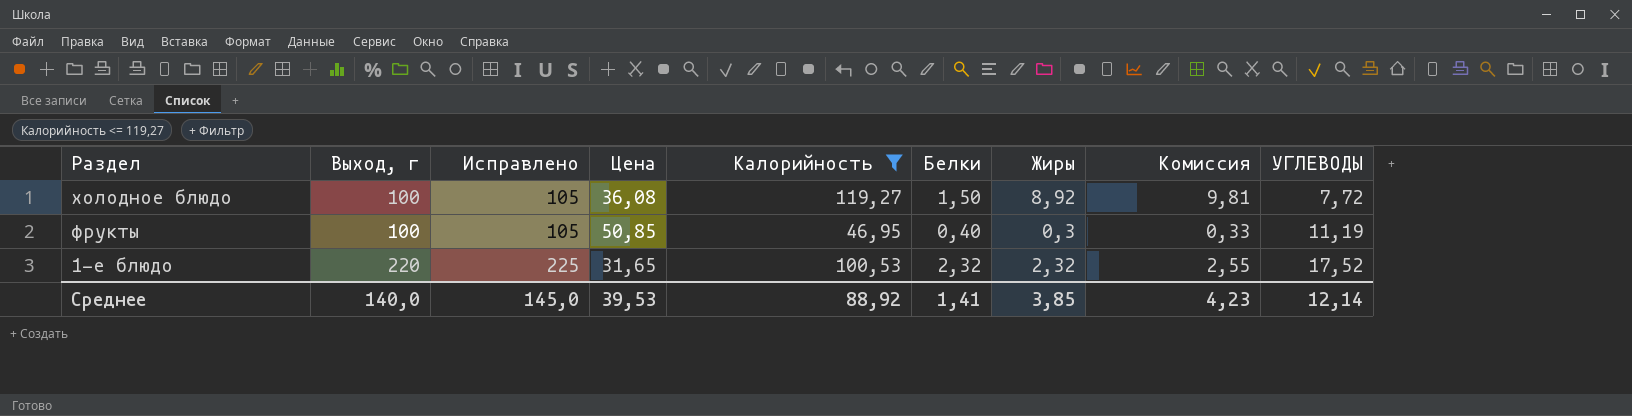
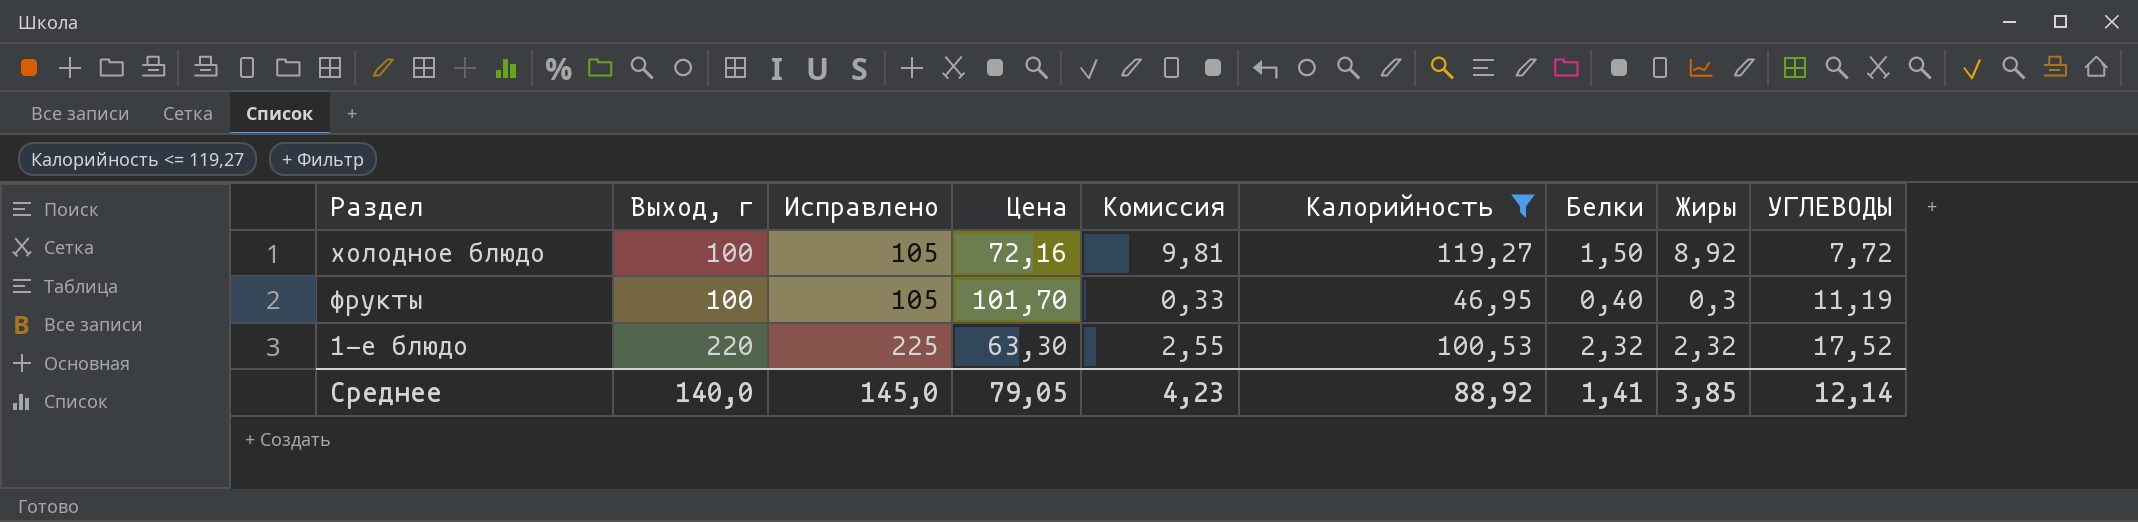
column Комиссия | position: 8 -> 5
холодное блюдо | Цена: 36,08 -> 72,16
фрукты | Цена: 50,85 -> 101,70
1-е блюдо | Цена: 31,65 -> 63,30
Среднее | Цена: 39,53 -> 79,05

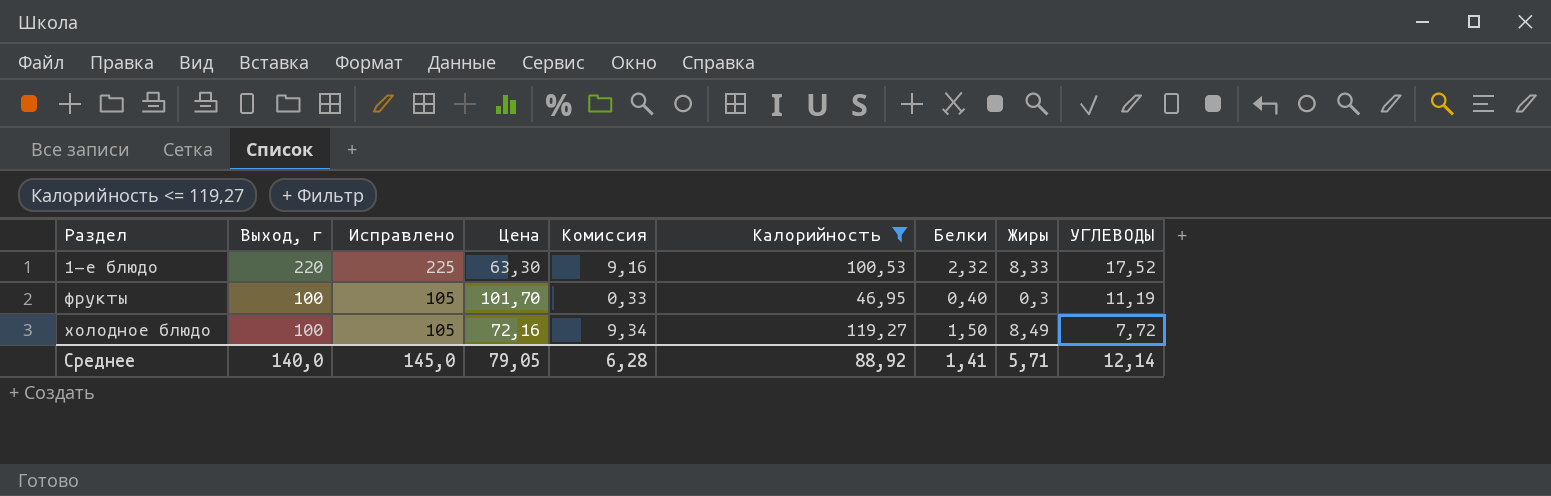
row order: Раздел descending -> Раздел ascending
1-е блюдо | Комиссия: 2,55 -> 9,16
1-е блюдо | Жиры: 2,32 -> 8,33
холодное блюдо | Комиссия: 9,81 -> 9,34
холодное блюдо | Жиры: 8,92 -> 8,49
Среднее | Комиссия: 4,23 -> 6,28
Среднее | Жиры: 3,85 -> 5,71

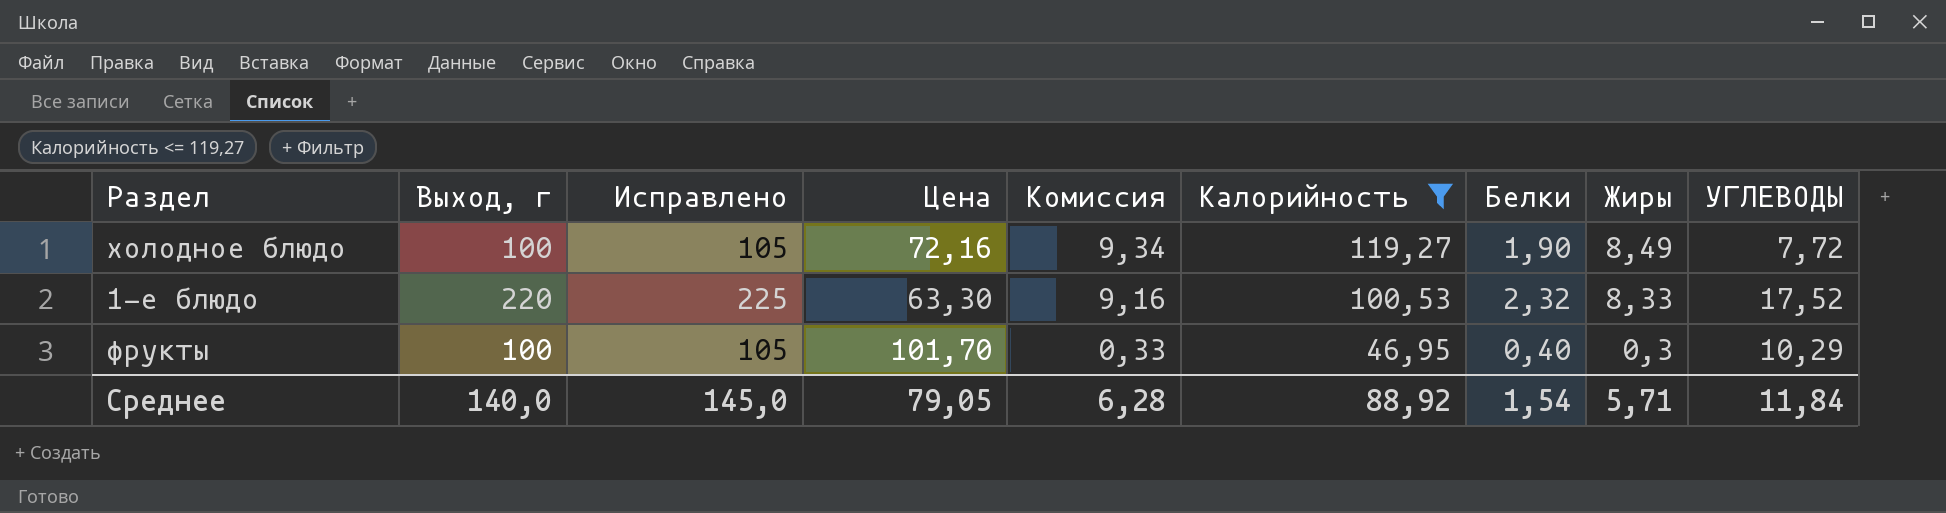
row order: Раздел ascending -> Комиссия descending
холодное блюдо | Белки: 1,50 -> 1,90
фрукты | УГЛЕВОДЫ: 11,19 -> 10,29
Среднее | Белки: 1,41 -> 1,54
Среднее | УГЛЕВОДЫ: 12,14 -> 11,84

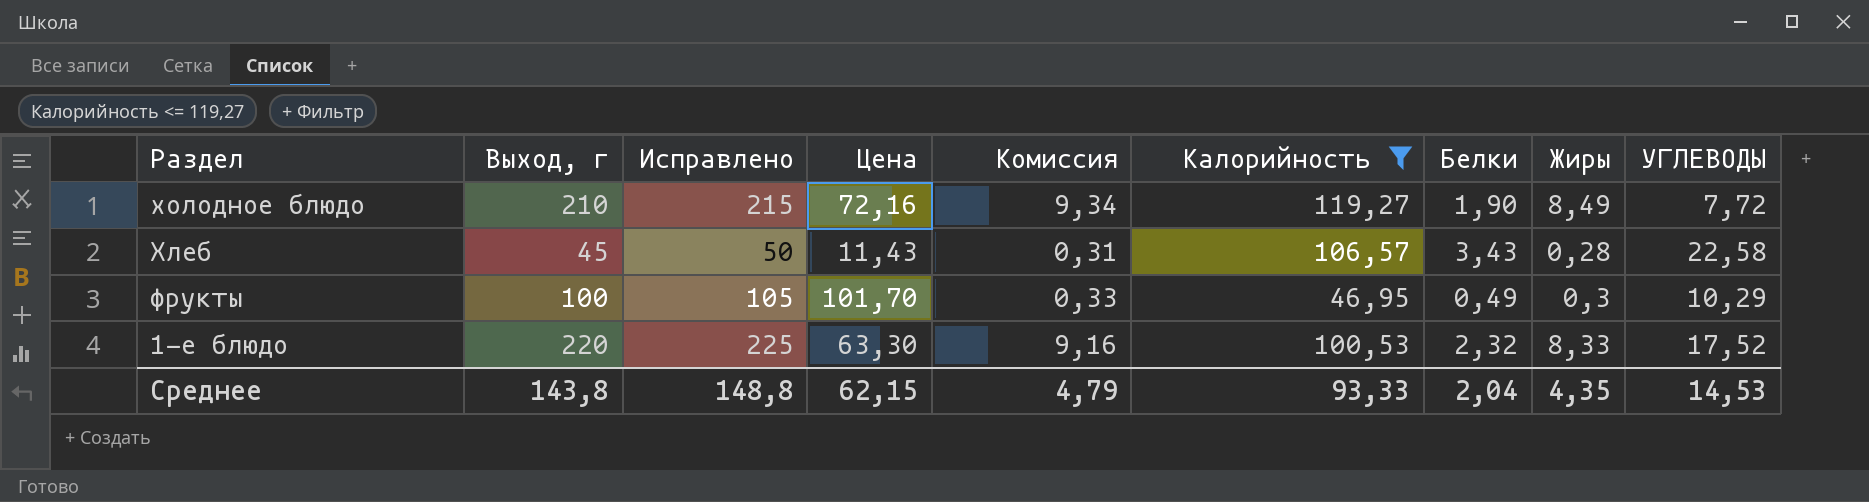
row order: Комиссия descending -> Раздел descending
холодное блюдо | Выход, г: 100 -> 210
холодное блюдо | Исправлено: 105 -> 215
row Хлеб: none -> 45 | 50 | 11,43 | 0,31 | 106,57 | 3,43 | 0,28 | 22,58
фрукты | Белки: 0,40 -> 0,49
Среднее | Выход, г: 140,0 -> 143,8
Среднее | Исправлено: 145,0 -> 148,8
Среднее | Цена: 79,05 -> 62,15
Среднее | Комиссия: 6,28 -> 4,79
Среднее | Калорийность: 88,92 -> 93,33
Среднее | Белки: 1,54 -> 2,04
Среднее | Жиры: 5,71 -> 4,35
Среднее | УГЛЕВОДЫ: 11,84 -> 14,53

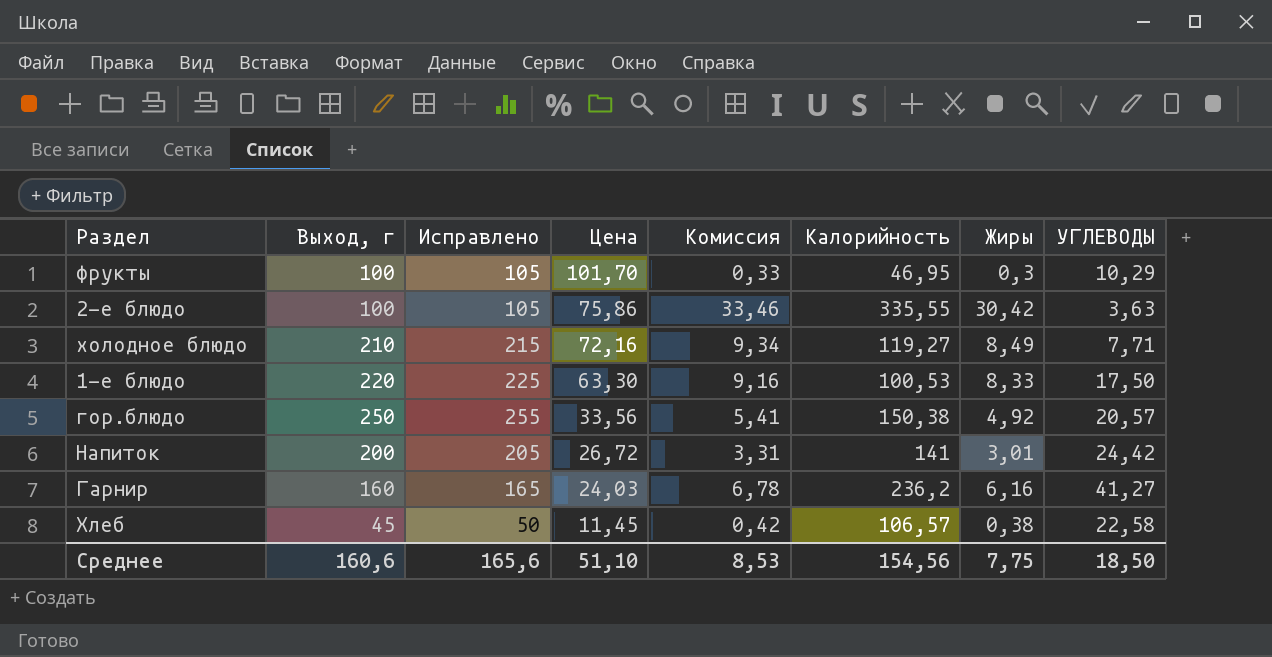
filter: Калорийность <= 119,27 -> none
row order: Раздел descending -> Цена descending
column Белки | position: 7 -> none
холодное блюдо | УГЛЕВОДЫ: 7,72 -> 7,71
1-е блюдо | УГЛЕВОДЫ: 17,52 -> 17,50
Хлеб | Цена: 11,43 -> 11,45
Хлеб | Комиссия: 0,31 -> 0,42
Хлеб | Жиры: 0,28 -> 0,38
Среднее | Выход, г: 143,8 -> 160,6
Среднее | Исправлено: 148,8 -> 165,6
Среднее | Цена: 62,15 -> 51,10
Среднее | Комиссия: 4,79 -> 8,53
Среднее | Калорийность: 93,33 -> 154,56
Среднее | Жиры: 4,35 -> 7,75
Среднее | УГЛЕВОДЫ: 14,53 -> 18,50

